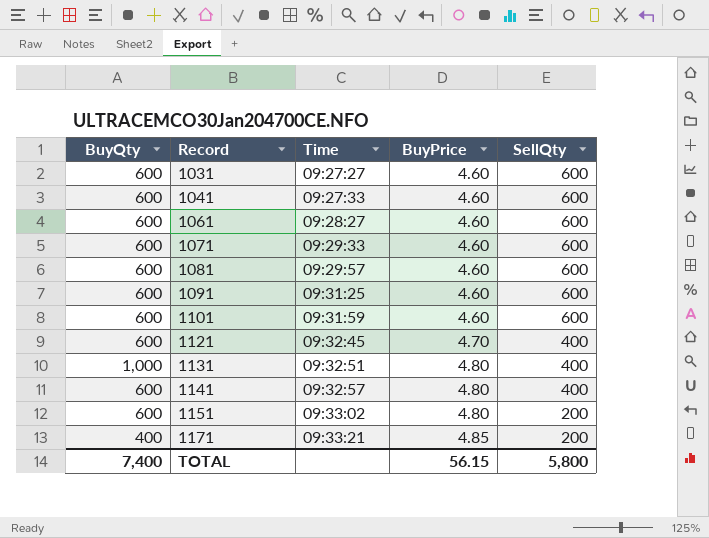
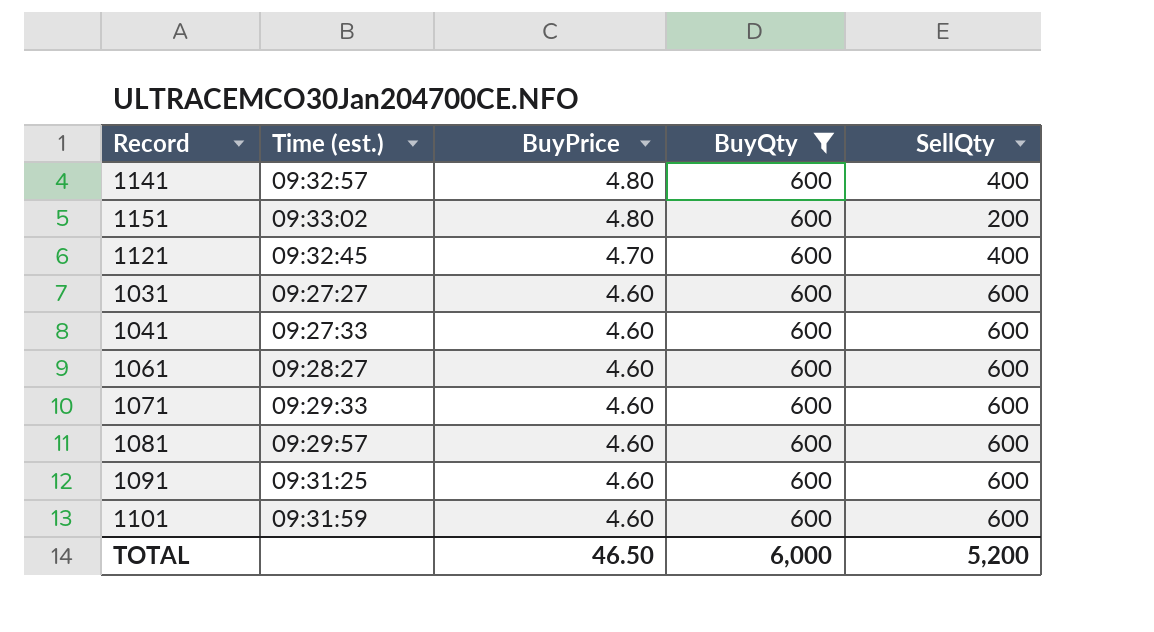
filter: none -> BuyQty = 600
row order: Record ascending -> BuyPrice descending
column name: Time -> Time (est.)
column BuyQty | position: 1 -> 4
TOTAL | BuyPrice: 56.15 -> 46.50
TOTAL | BuyQty: 7,400 -> 6,000
TOTAL | SellQty: 5,800 -> 5,200

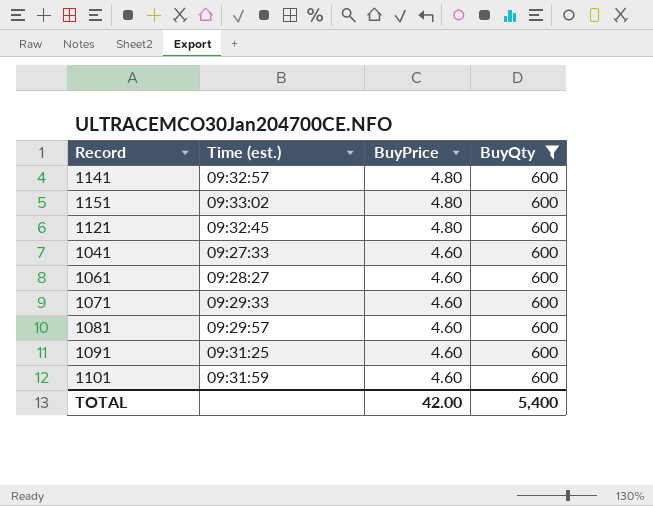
column SellQty | position: 5 -> none
row 1031: 09:27:27 | 4.60 | 600 | 600 -> none
1121 | BuyPrice: 4.70 -> 4.80
TOTAL | BuyPrice: 46.50 -> 42.00
TOTAL | BuyQty: 6,000 -> 5,400

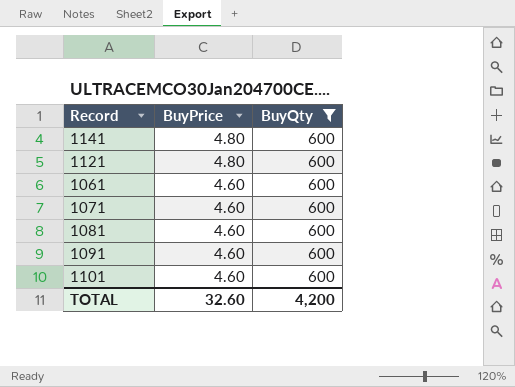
column Time (est.) | position: 2 -> none
row 1151: 09:33:02 | 4.80 | 600 -> none
row 1041: 09:27:33 | 4.60 | 600 -> none
TOTAL | BuyPrice: 42.00 -> 32.60
TOTAL | BuyQty: 5,400 -> 4,200

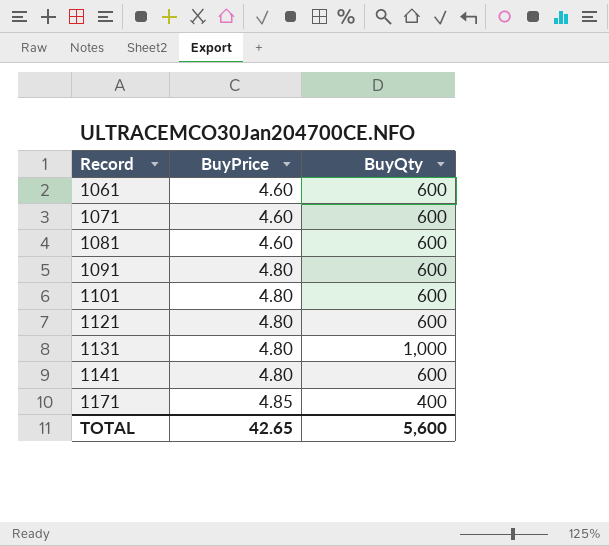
filter: BuyQty = 600 -> none
row order: BuyPrice descending -> Record ascending
1091 | BuyPrice: 4.60 -> 4.80
1101 | BuyPrice: 4.60 -> 4.80
TOTAL | BuyPrice: 32.60 -> 42.65
TOTAL | BuyQty: 4,200 -> 5,600

